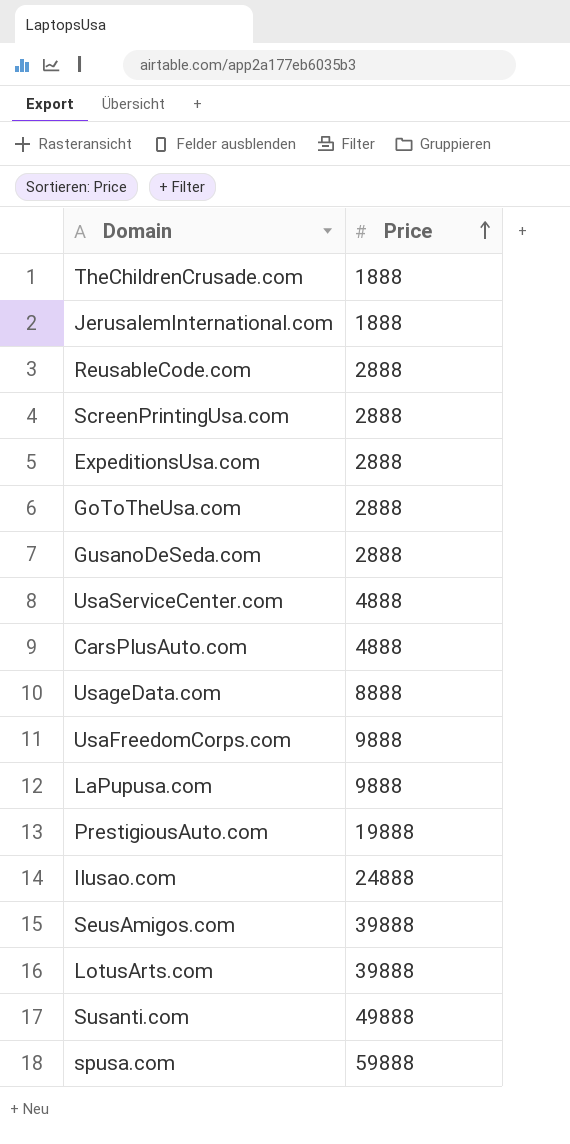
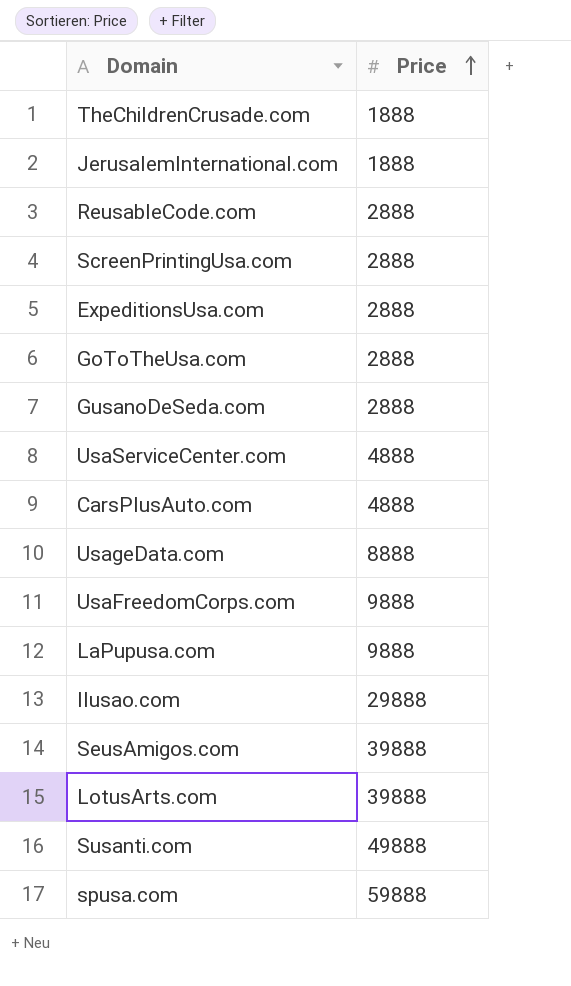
row PrestigiousAuto.com: 19888 -> none
Ilusao.com | Price: 24888 -> 29888

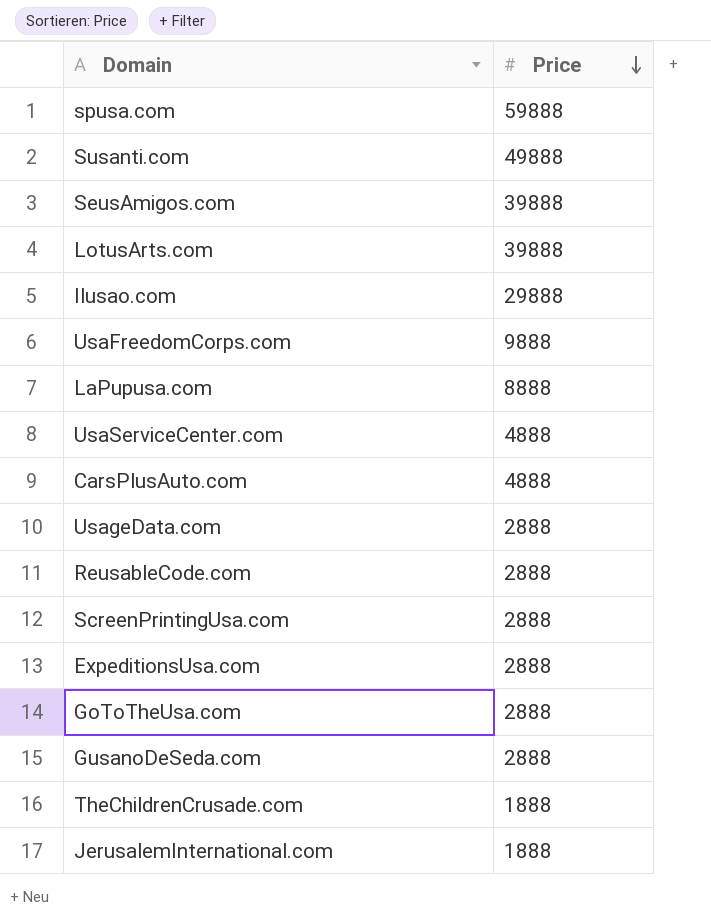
row order: Price ascending -> Price descending
LaPupusa.com | Price: 9888 -> 8888
UsageData.com | Price: 8888 -> 2888

